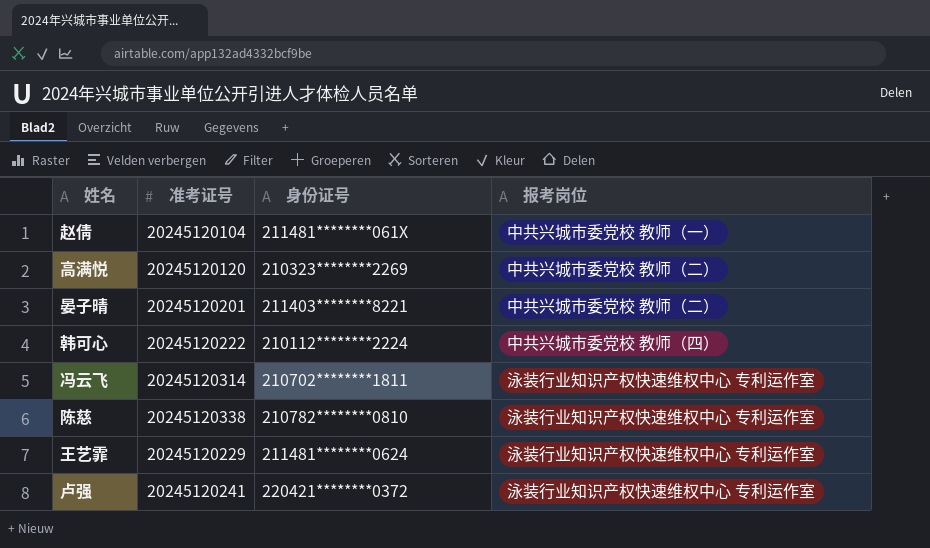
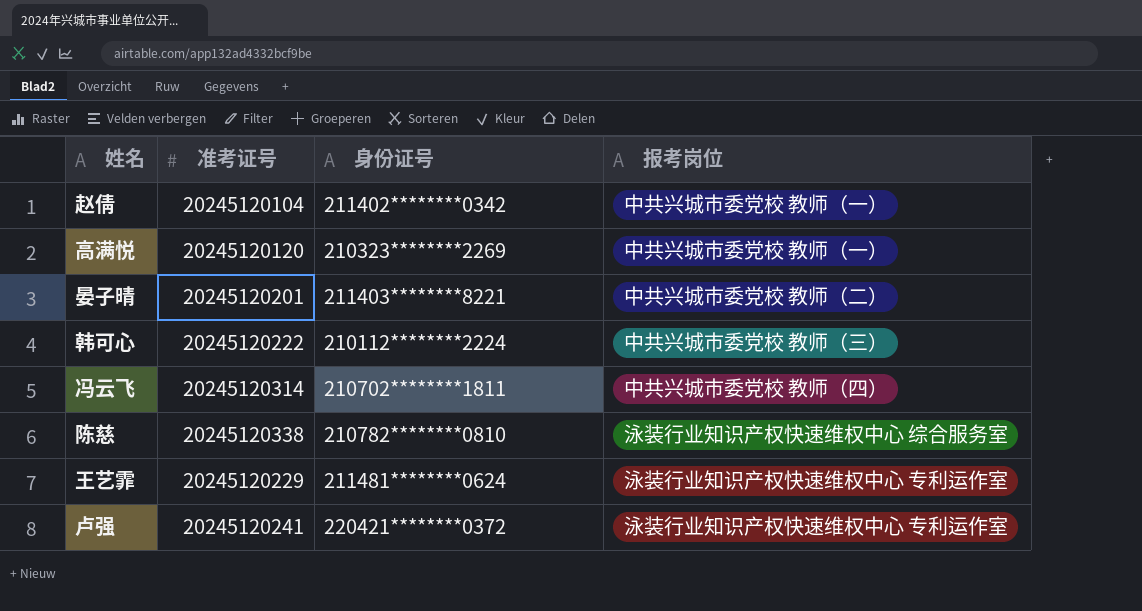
赵倩 | 身份证号: 211481********061X -> 211402********0342
高满悦 | 报考岗位: 中共兴城市委党校 教师（二） -> 中共兴城市委党校 教师（一）
韩可心 | 报考岗位: 中共兴城市委党校 教师（四） -> 中共兴城市委党校 教师（三）
冯云飞 | 报考岗位: 泳装行业知识产权快速维权中心 专利运作室 -> 中共兴城市委党校 教师（四）
陈慈 | 报考岗位: 泳装行业知识产权快速维权中心 专利运作室 -> 泳装行业知识产权快速维权中心 综合服务室

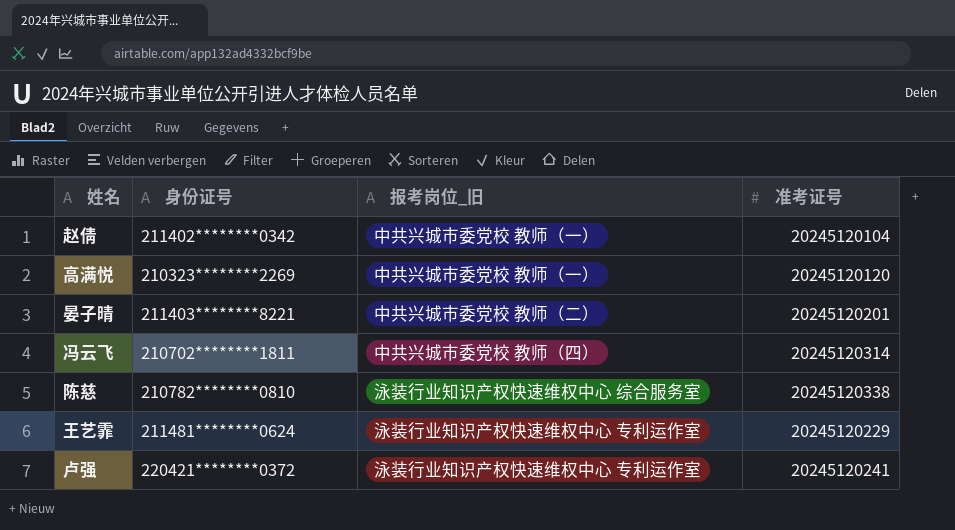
column name: 报考岗位 -> 报考岗位_旧
column 准考证号 | position: 2 -> 4
row 韩可心: 20245120222 | 210112********2224 | 中共兴城市委党校 教师（三） -> none

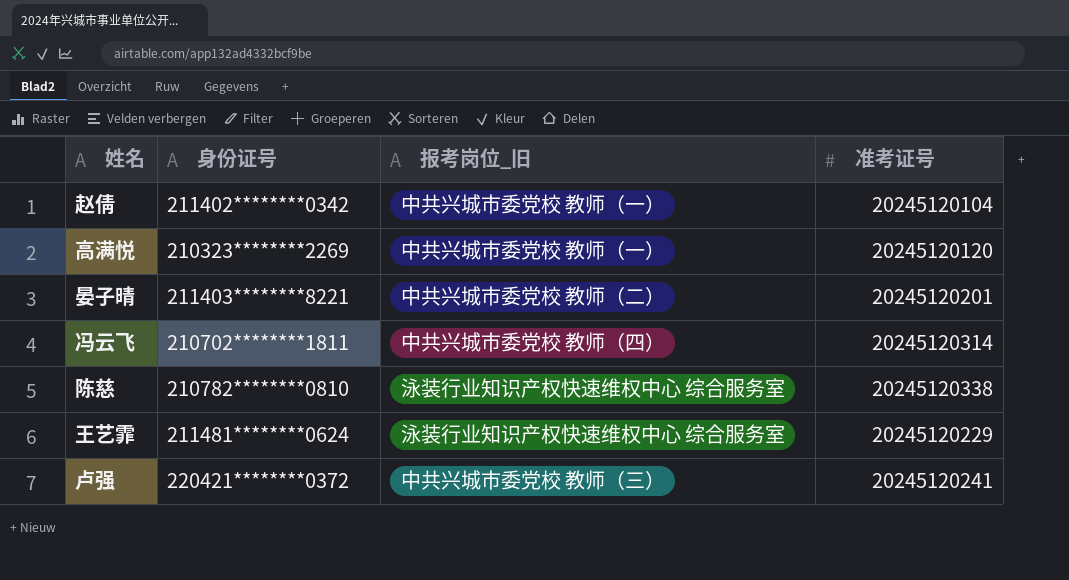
王艺霏 | 报考岗位_旧: 泳装行业知识产权快速维权中心 专利运作室 -> 泳装行业知识产权快速维权中心 综合服务室
卢强 | 报考岗位_旧: 泳装行业知识产权快速维权中心 专利运作室 -> 中共兴城市委党校 教师（三）

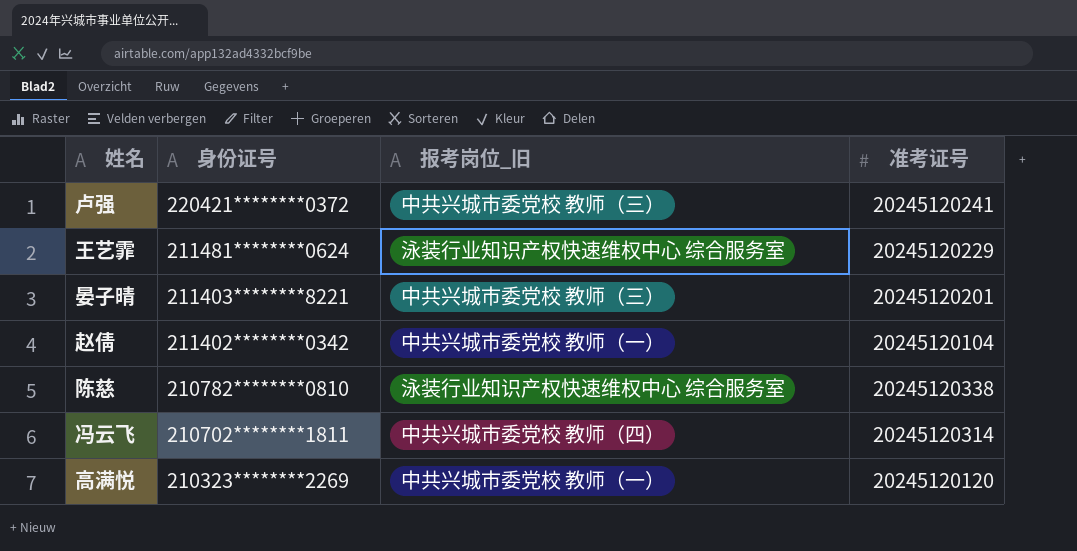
row order: none -> 身份证号 descending
晏子晴 | 报考岗位_旧: 中共兴城市委党校 教师（二） -> 中共兴城市委党校 教师（三）

